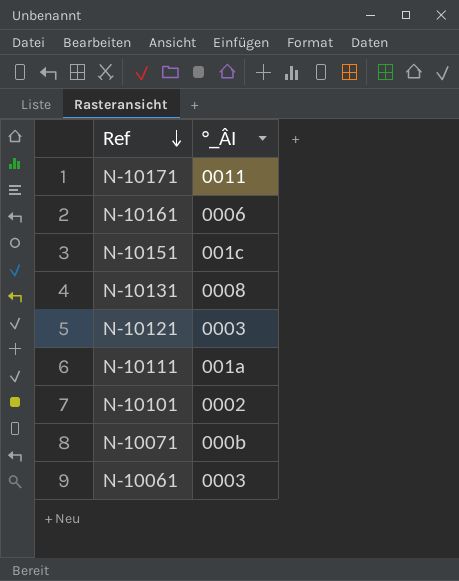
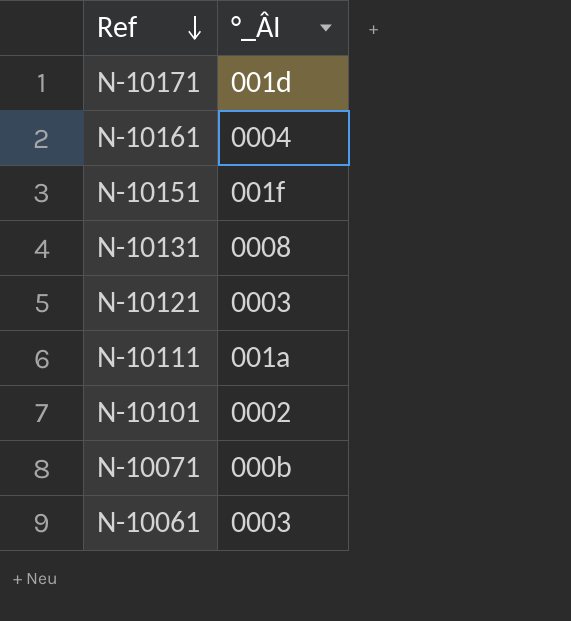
N-10171 | °_ÂI: 0011 -> 001d
N-10161 | °_ÂI: 0006 -> 0004
N-10151 | °_ÂI: 001c -> 001f

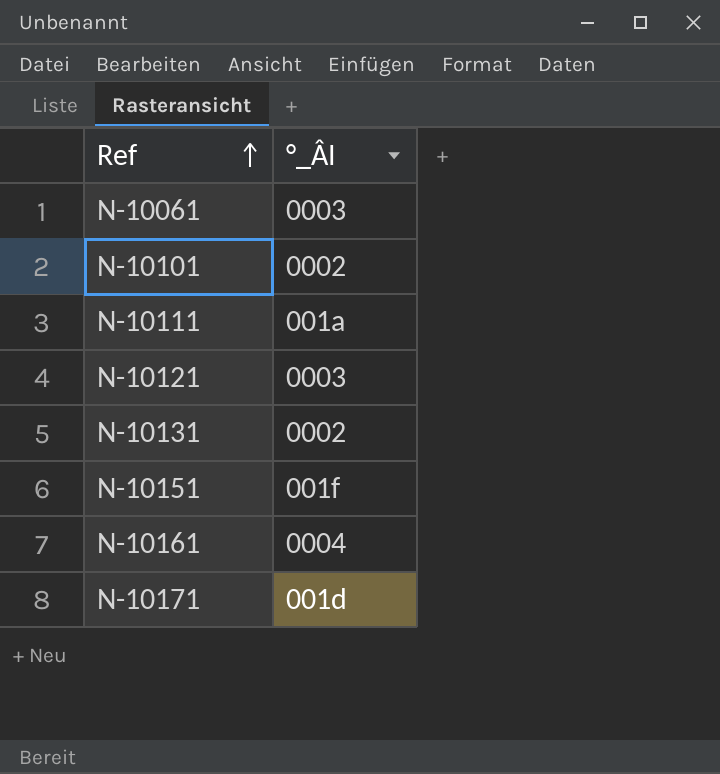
row order: Ref descending -> Ref ascending
row N-10071: 000b -> none
N-10131 | °_ÂI: 0008 -> 0002

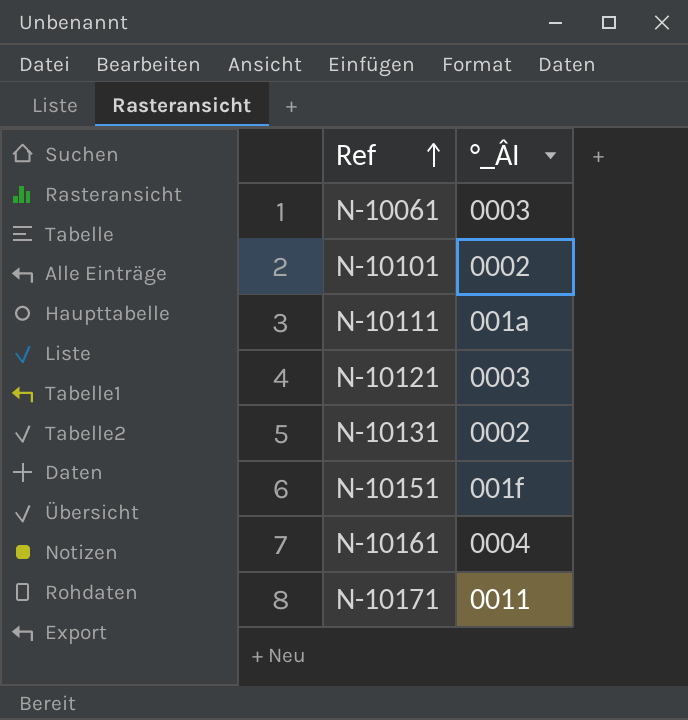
N-10171 | °_ÂI: 001d -> 0011

